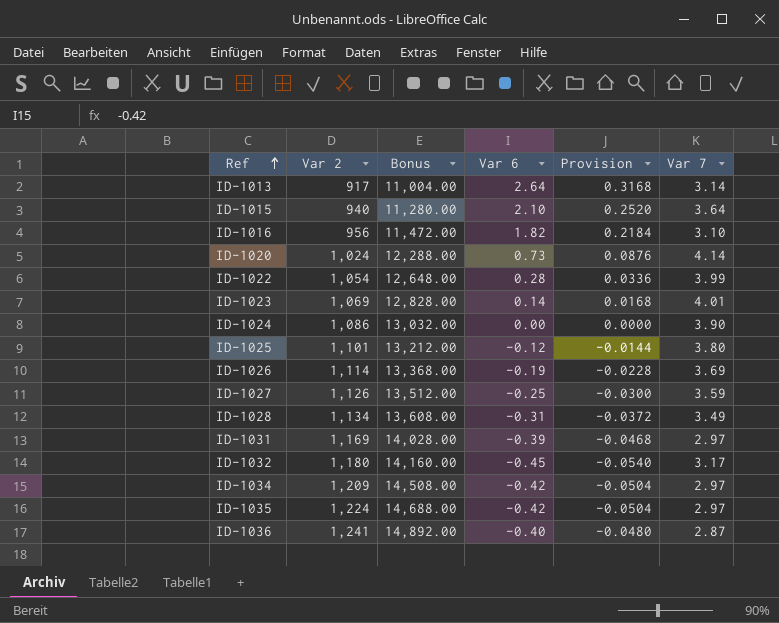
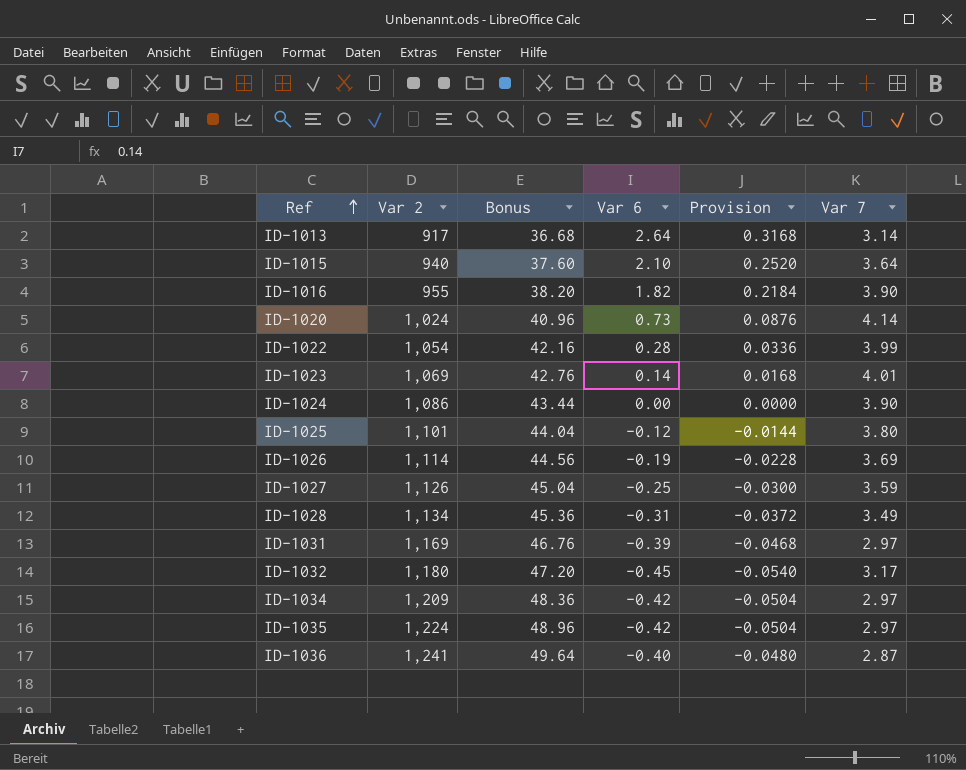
column Bonus | formula: [Var 2] * 12 -> [Var 2] * 0.04
ID-1016 | Var 2: 956 -> 955
ID-1016 | Var 7: 3.10 -> 3.90

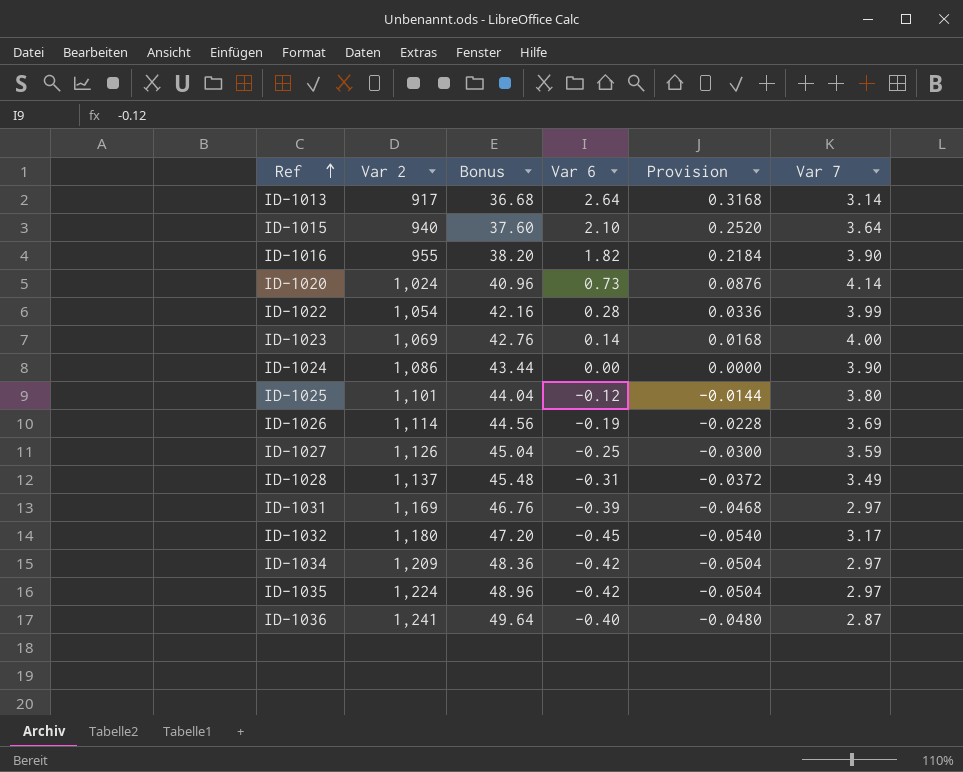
ID-1023 | Var 7: 4.01 -> 4.00
ID-1028 | Var 2: 1,134 -> 1,137
ID-1028 | Bonus: 45.36 -> 45.48

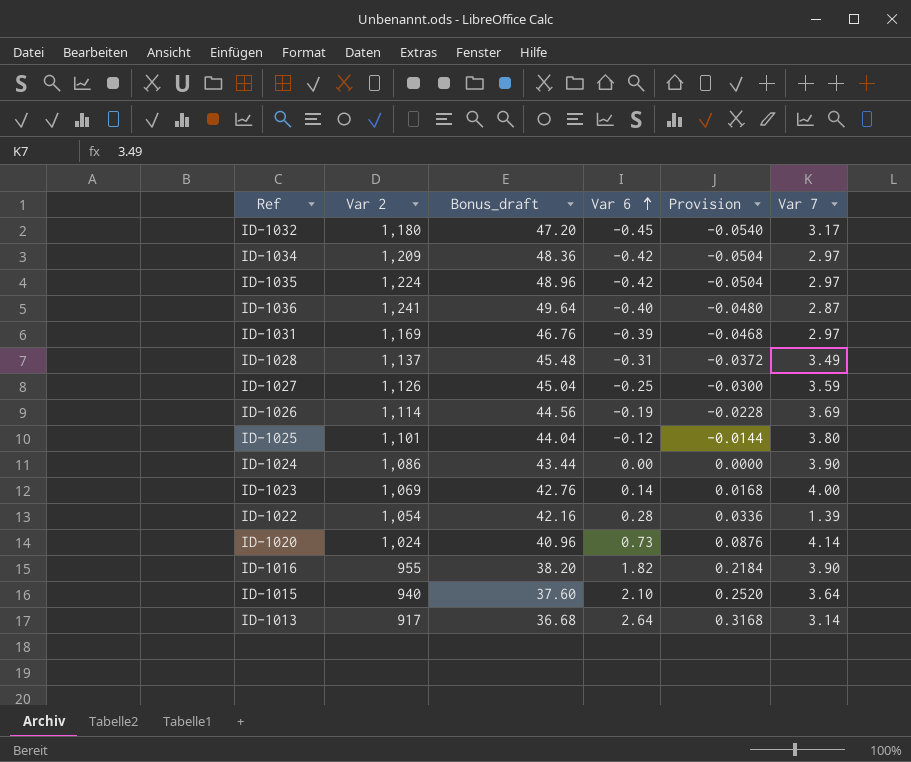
row order: Ref ascending -> Var 6 ascending
column name: Bonus -> Bonus_draft
ID-1022 | Var 7: 3.99 -> 1.39

